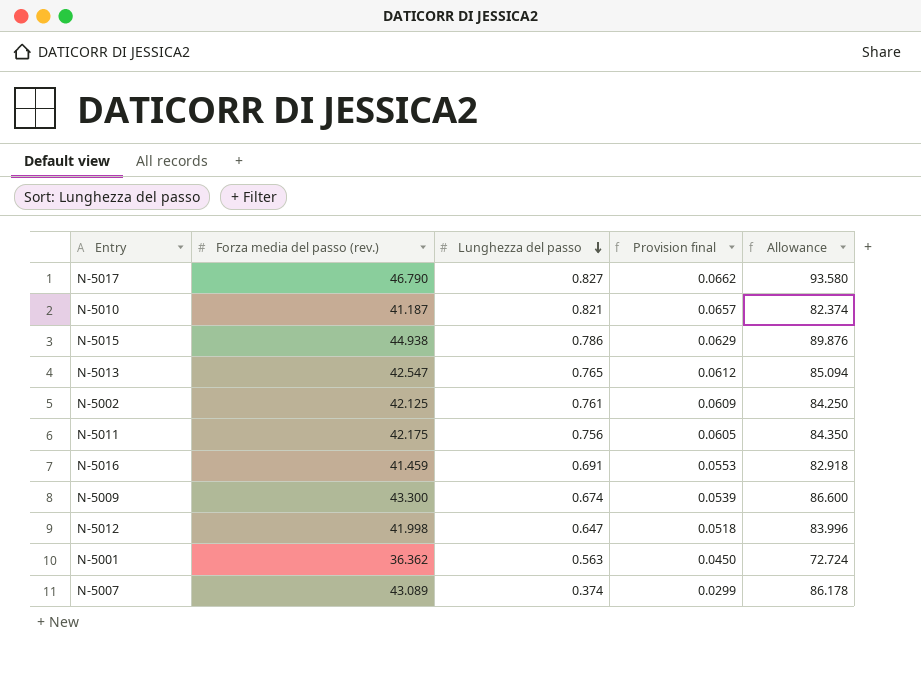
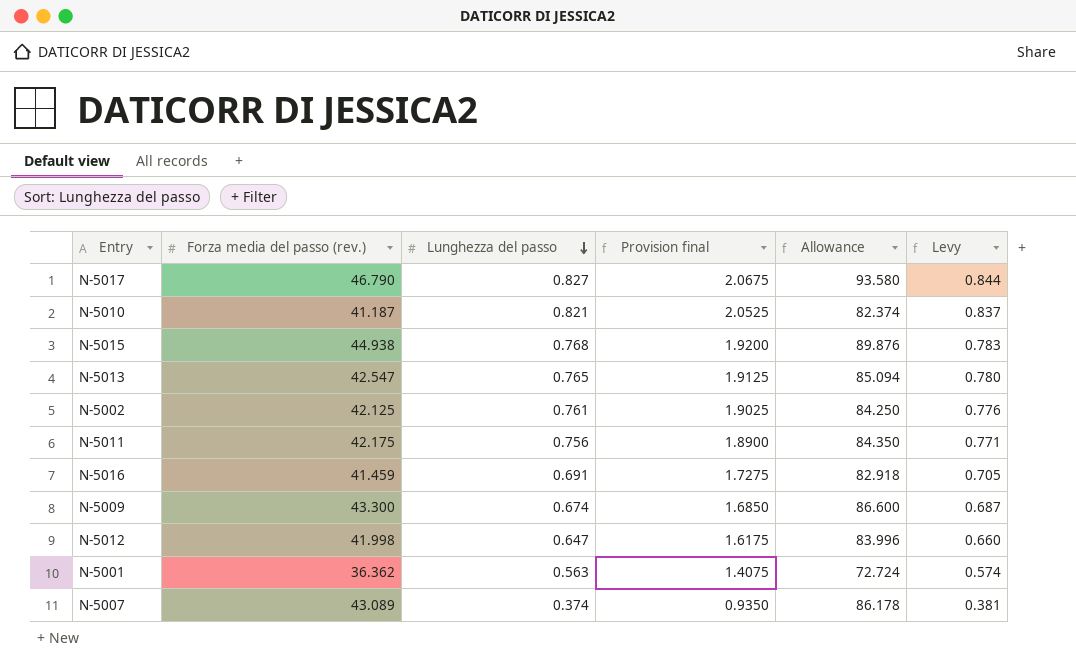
column Provision final | formula: [Lunghezza del passo] * 0.08 -> [Lunghezza del passo] * 2.5
column Levy | formula: none -> [Lunghezza del passo] * 1.02
N-5015 | Lunghezza del passo: 0.786 -> 0.768

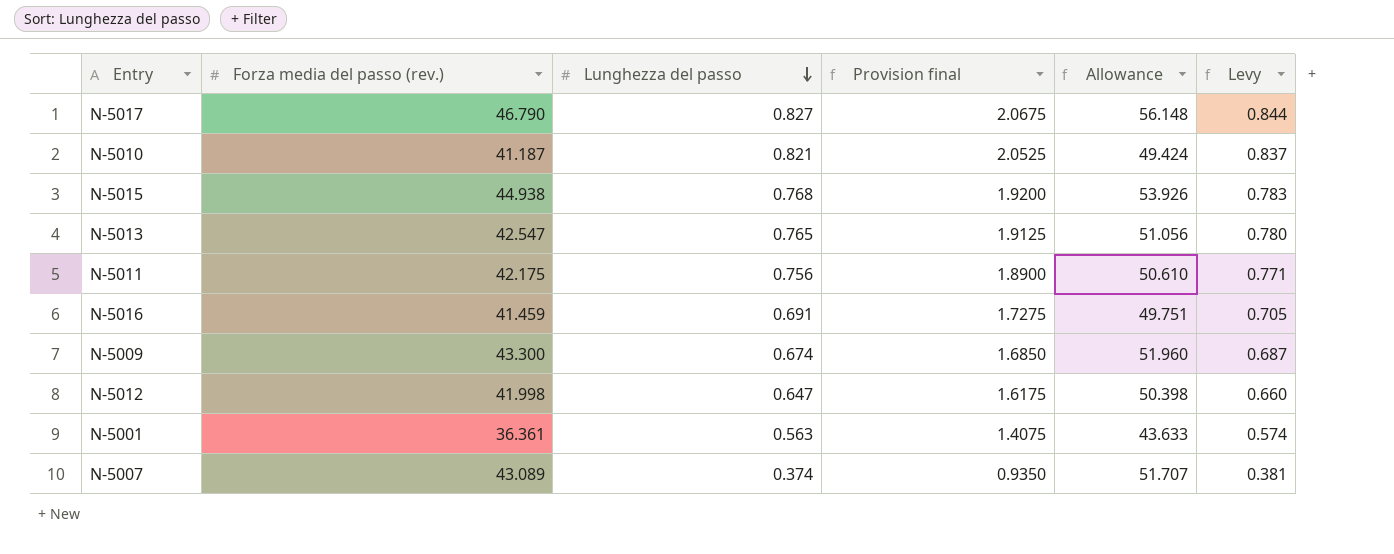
column Allowance | formula: [Forza media del passo (rev.)] * 2 -> [Forza media del passo (rev.)] * 1.2
row N-5002: 42.125 | 0.761 | 1.9025 | 84.250 | 0.776 -> none
N-5001 | Forza media del passo (rev.): 36.362 -> 36.361

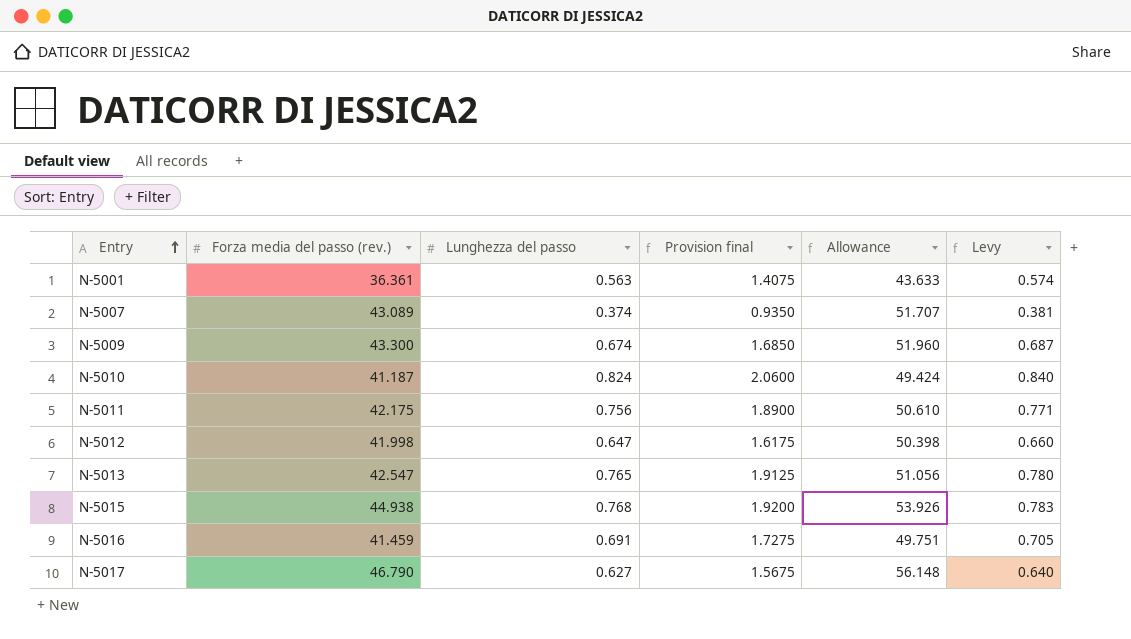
row order: Lunghezza del passo descending -> Entry ascending
N-5010 | Lunghezza del passo: 0.821 -> 0.824
N-5010 | Provision final: 2.0525 -> 2.0600
N-5010 | Levy: 0.837 -> 0.840
N-5017 | Lunghezza del passo: 0.827 -> 0.627
N-5017 | Provision final: 2.0675 -> 1.5675
N-5017 | Levy: 0.844 -> 0.640

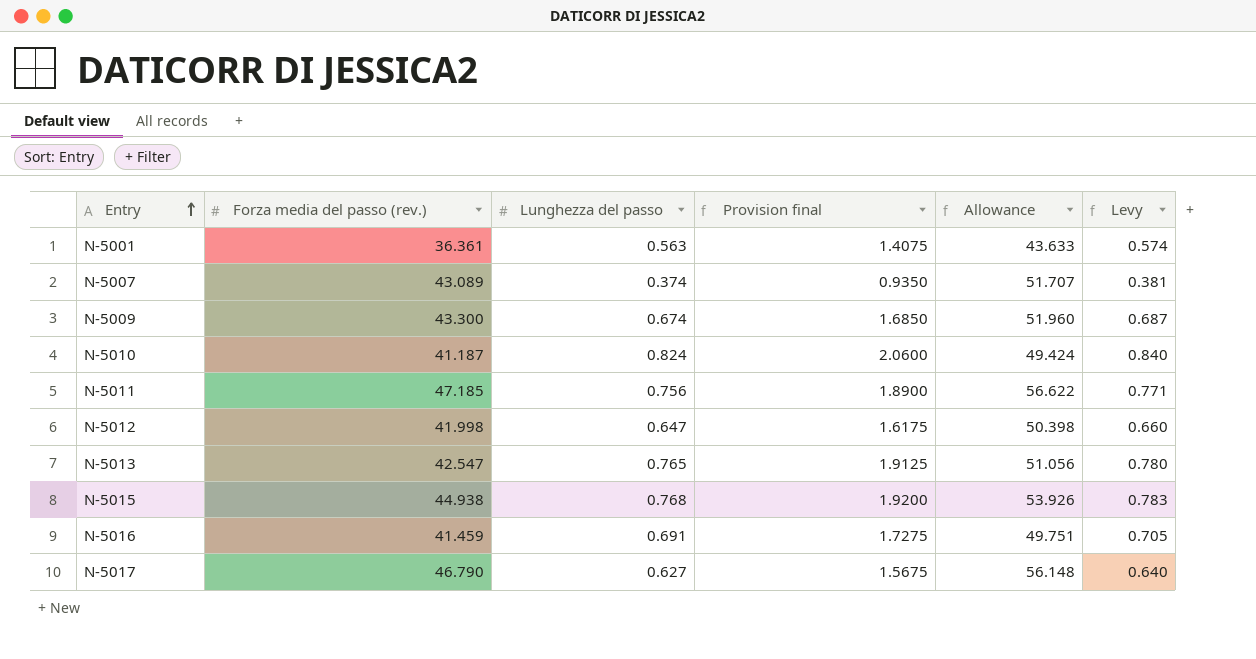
N-5011 | Forza media del passo (rev.): 42.175 -> 47.185
N-5011 | Allowance: 50.610 -> 56.622

